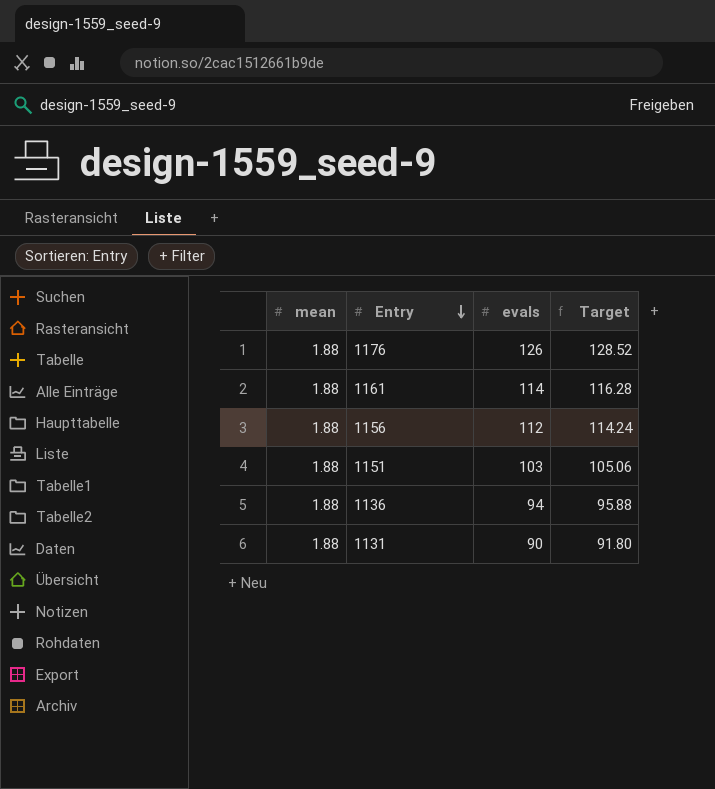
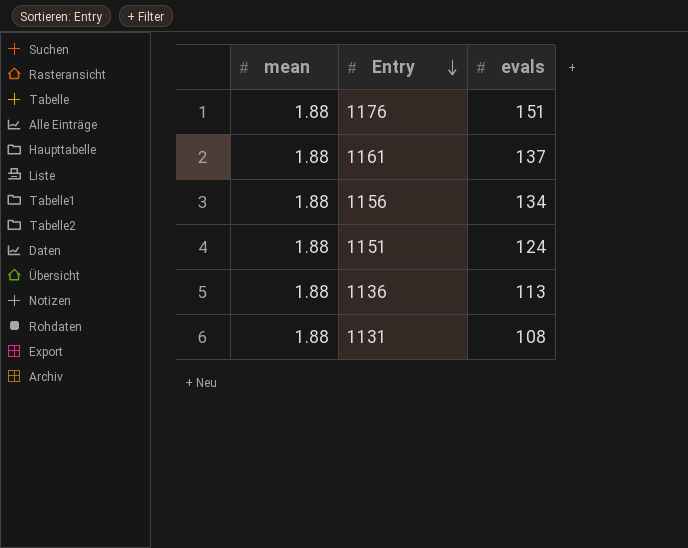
column Target | formula: [evals] * 1.02 -> none
1176 | evals: 126 -> 151
1161 | evals: 114 -> 137
1156 | evals: 112 -> 134
1151 | evals: 103 -> 124
1136 | evals: 94 -> 113
1131 | evals: 90 -> 108

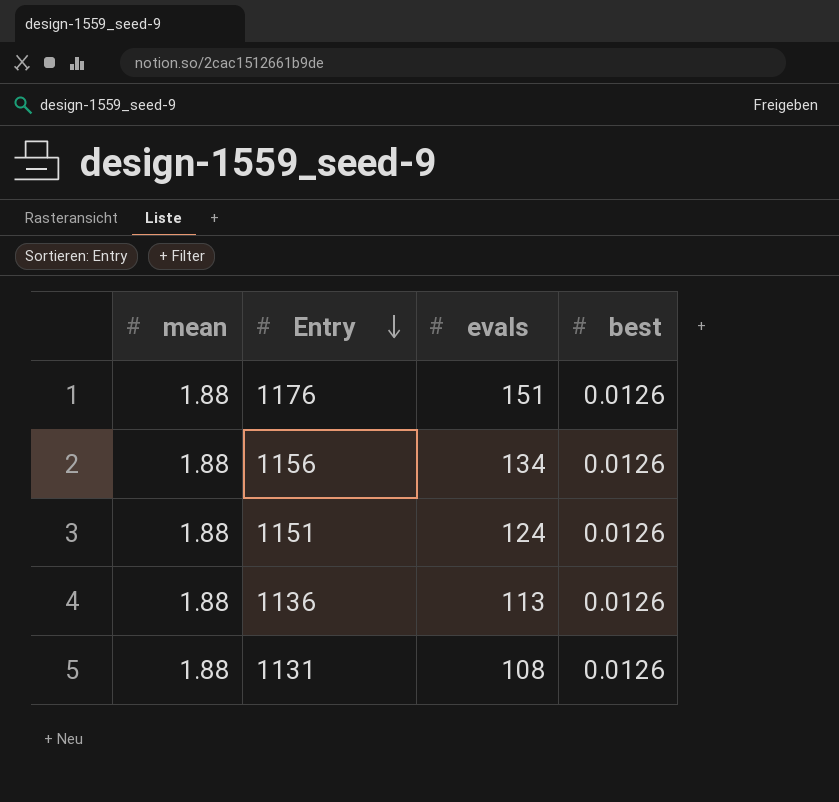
column best | position: none -> 4
row 1161: 1.88 | 137 -> none

